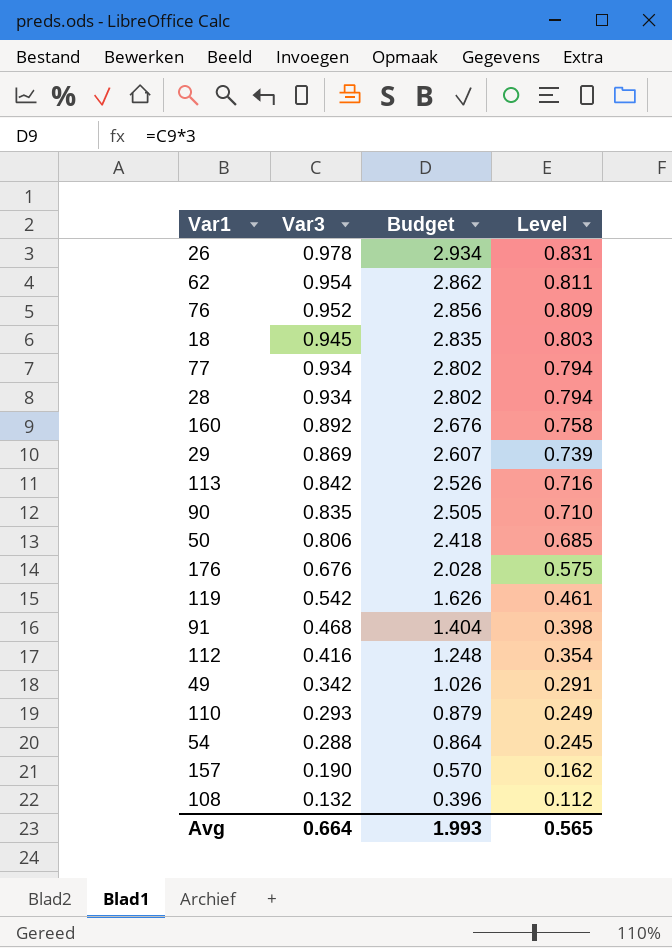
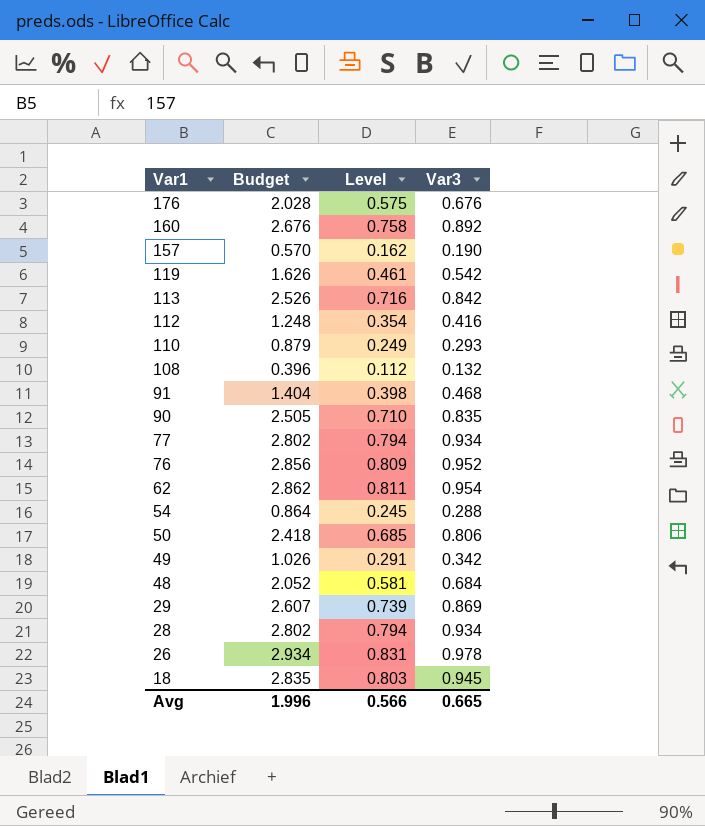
row order: Var3 descending -> Var1 descending
column Var3 | position: 2 -> 4
row 48: none -> 2.052 | 0.581 | 0.684
Avg | Budget: 1.993 -> 1.996
Avg | Level: 0.565 -> 0.566
Avg | Var3: 0.664 -> 0.665

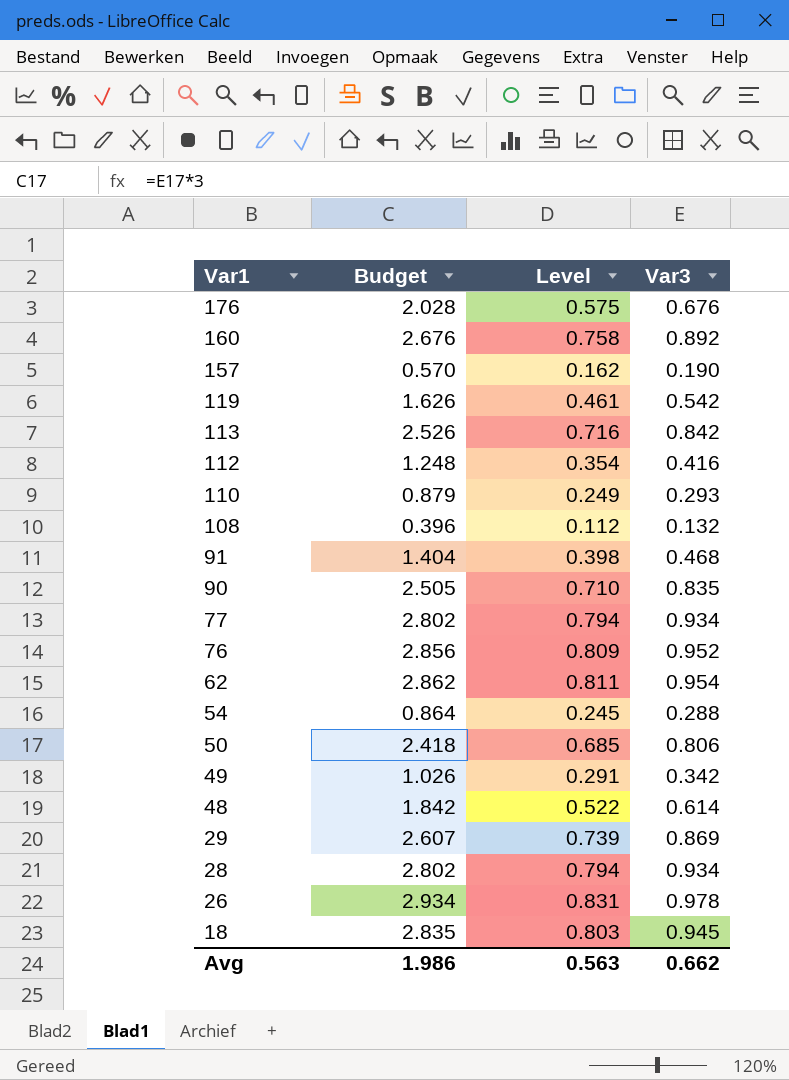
48 | Budget: 2.052 -> 1.842
48 | Level: 0.581 -> 0.522
48 | Var3: 0.684 -> 0.614
Avg | Budget: 1.996 -> 1.986
Avg | Level: 0.566 -> 0.563
Avg | Var3: 0.665 -> 0.662

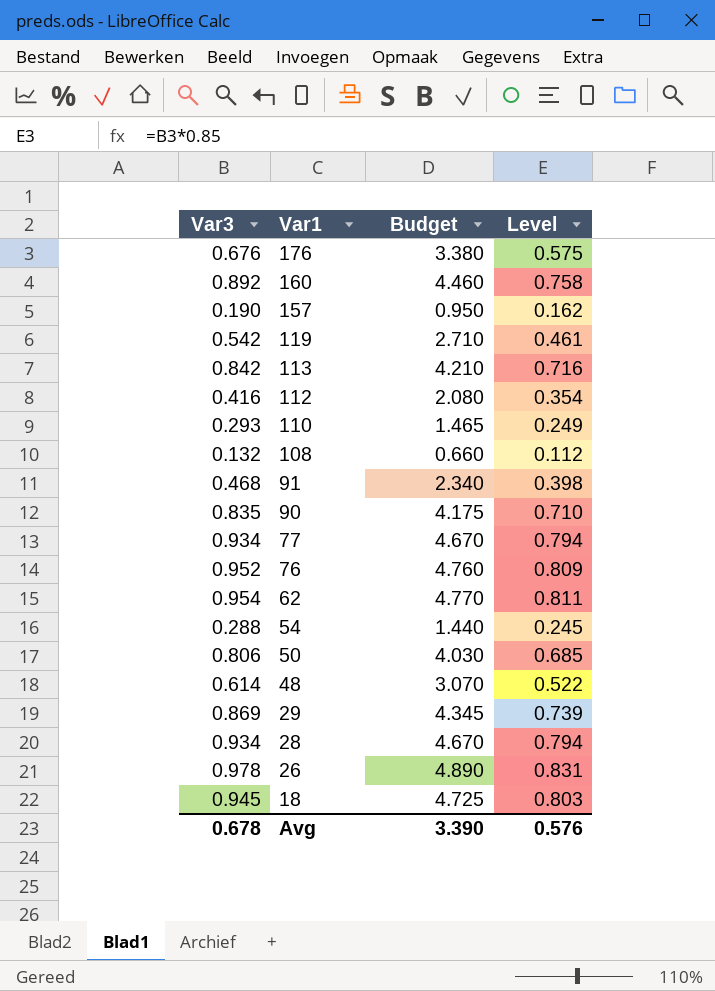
column Var3 | position: 4 -> 1
column Budget | formula: [Var3] * 3 -> [Var3] * 5
row 49: 1.026 | 0.291 | 0.342 -> none
Avg | Var3: 0.662 -> 0.678
Avg | Budget: 1.986 -> 3.390
Avg | Level: 0.563 -> 0.576

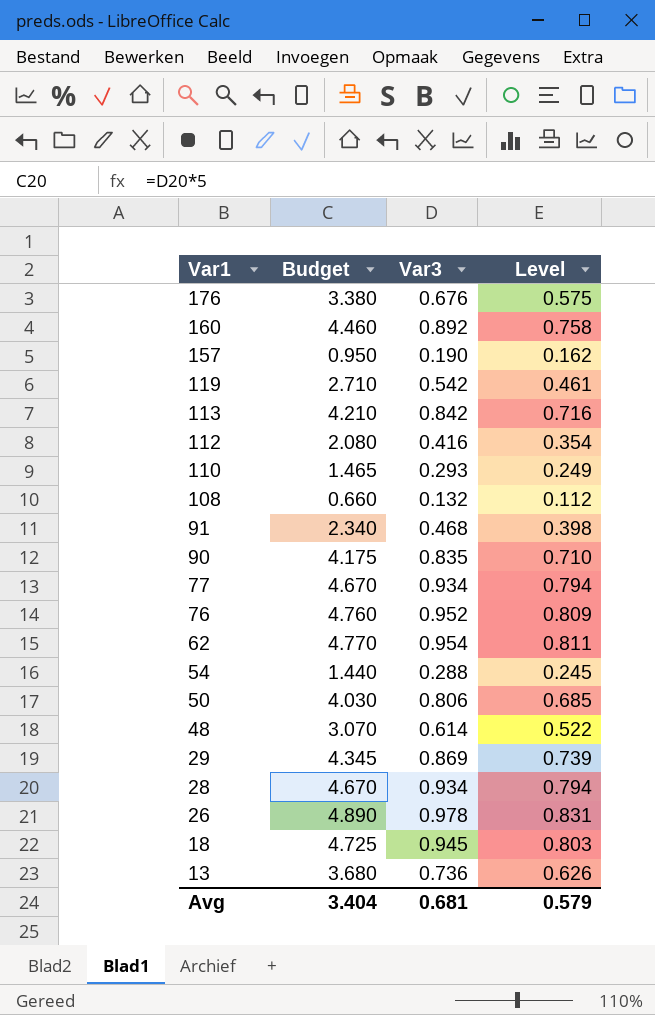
column Var3 | position: 1 -> 3
row 13: none -> 3.680 | 0.736 | 0.626
Avg | Budget: 3.390 -> 3.404
Avg | Var3: 0.678 -> 0.681
Avg | Level: 0.576 -> 0.579

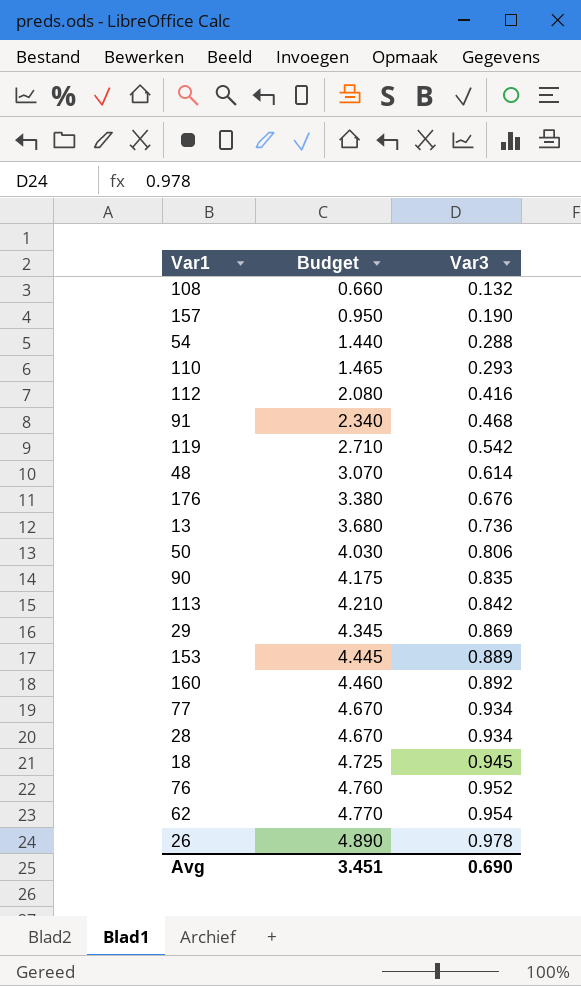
row order: Var1 descending -> Budget ascending
column Level | formula: [Var3] * 0.85 -> none
row 153: none -> 4.445 | 0.889
Avg | Budget: 3.404 -> 3.451
Avg | Var3: 0.681 -> 0.690

